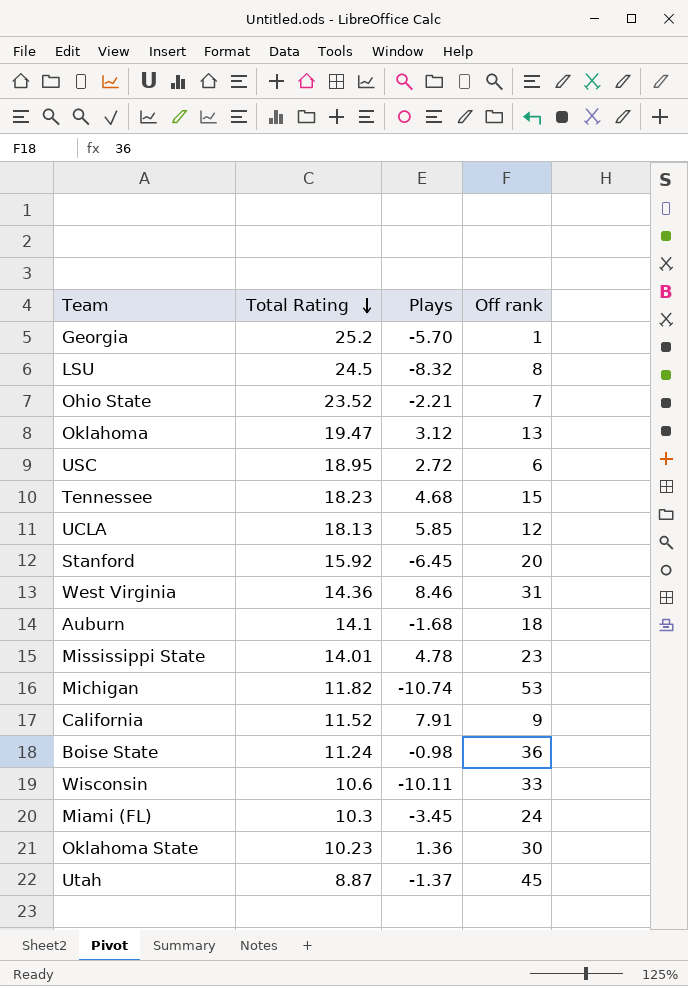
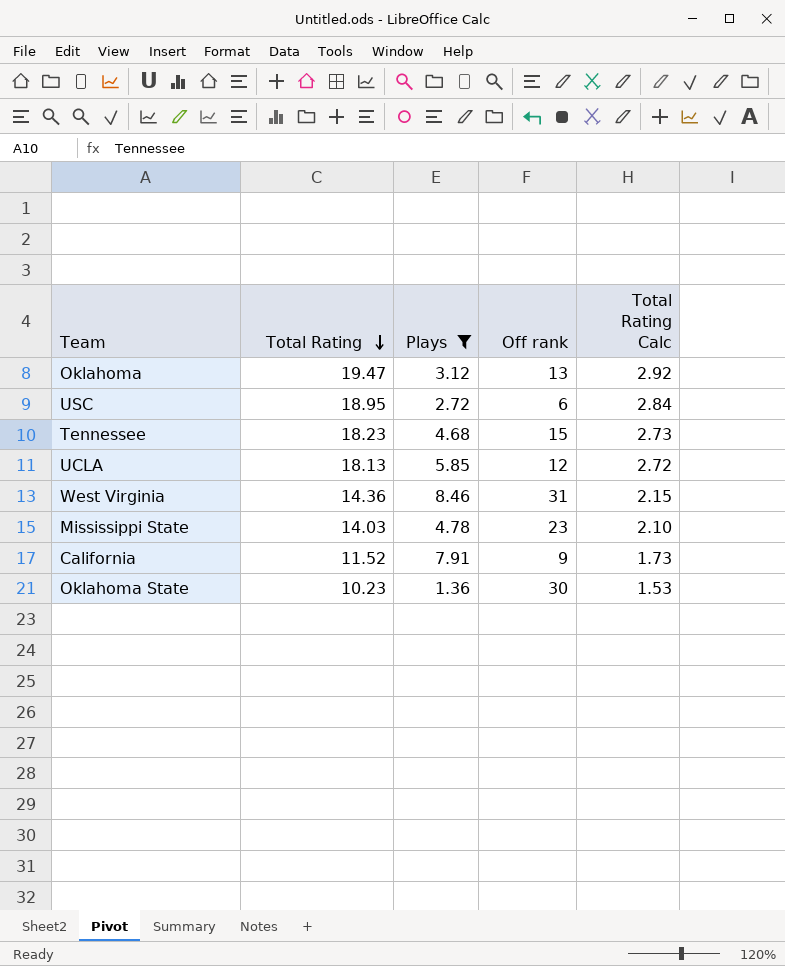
filter: none -> Plays >= 1.36
column Total Rating Calc | formula: none -> [Total Rating] * 0.15
Mississippi State | Total Rating: 14.01 -> 14.03

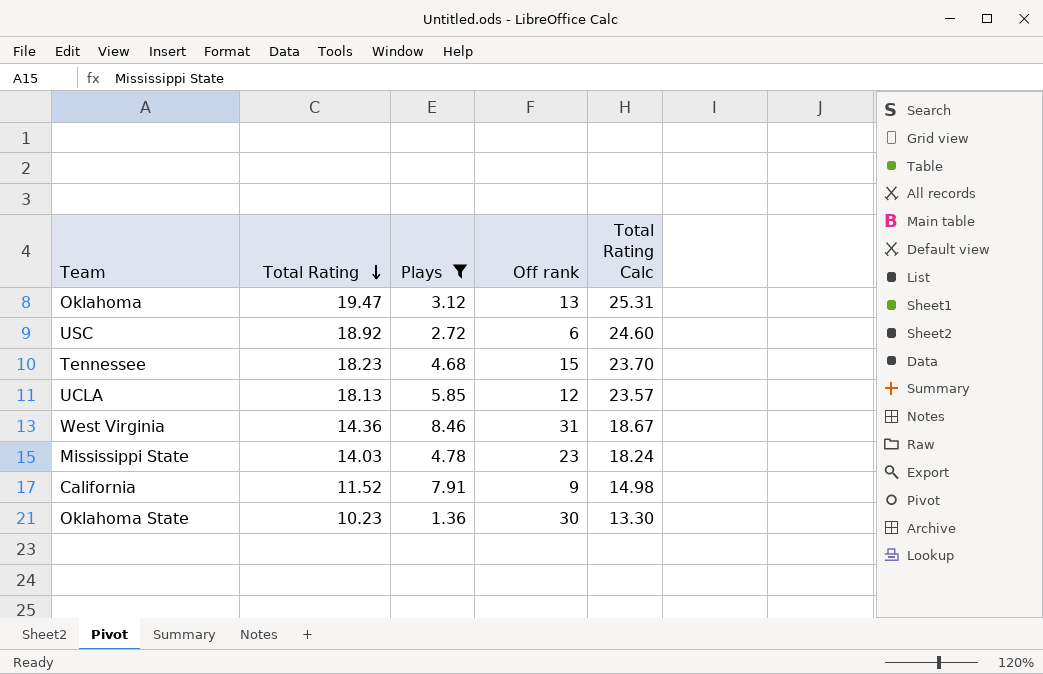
column Total Rating Calc | formula: [Total Rating] * 0.15 -> [Total Rating] * 1.3
USC | Total Rating: 18.95 -> 18.92

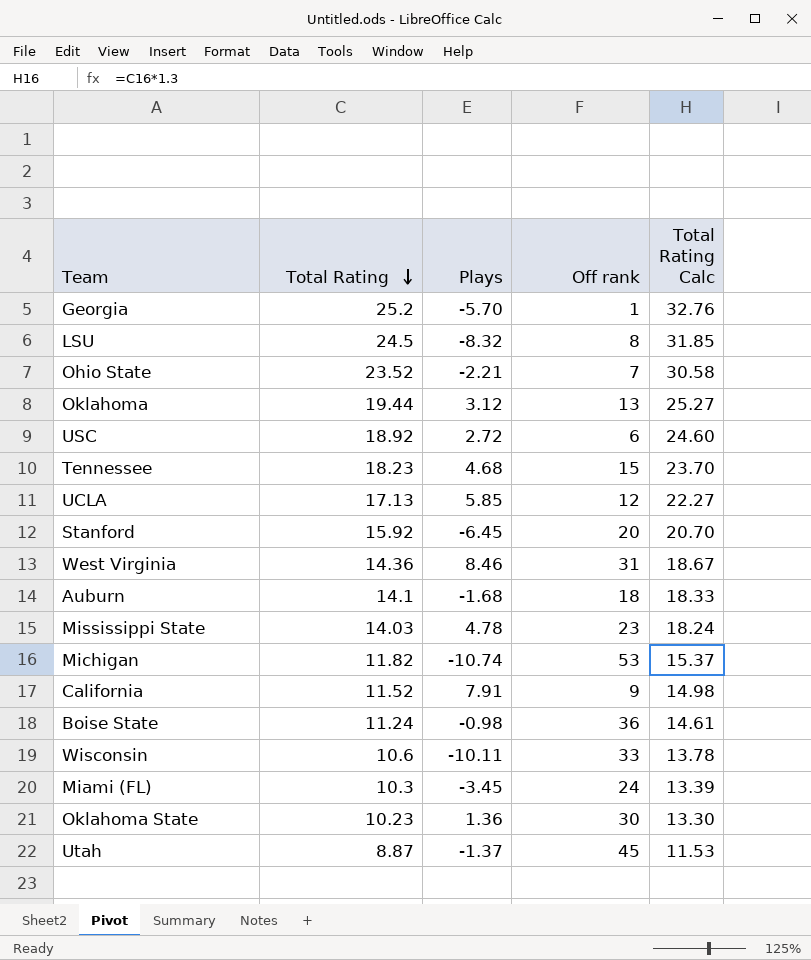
filter: Plays >= 1.36 -> none
Oklahoma | Total Rating: 19.47 -> 19.44
Oklahoma | Total Rating Calc: 25.31 -> 25.27
UCLA | Total Rating: 18.13 -> 17.13
UCLA | Total Rating Calc: 23.57 -> 22.27

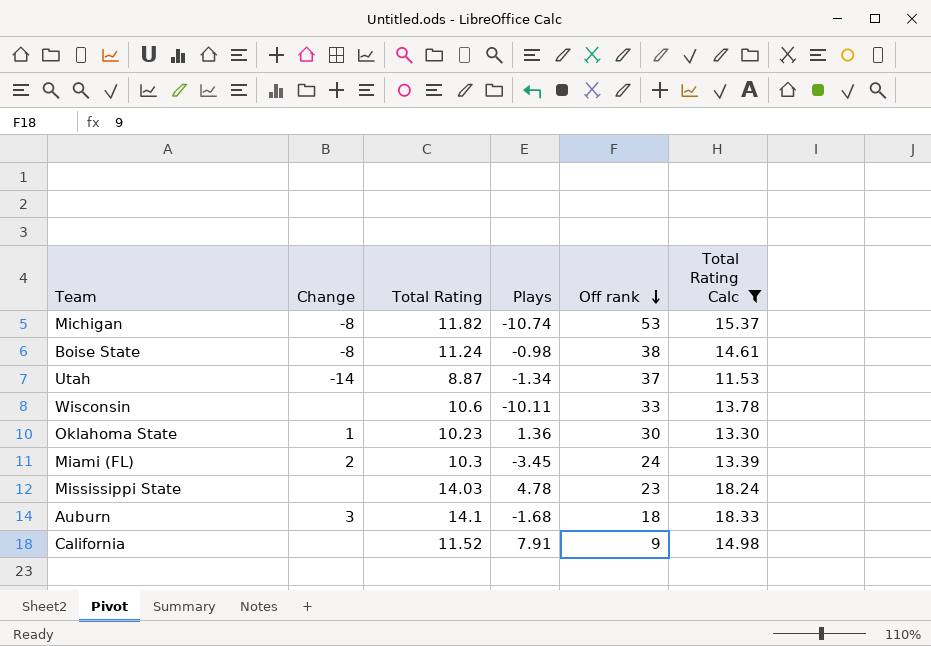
filter: none -> Total Rating Calc <= 18.33
row order: Total Rating descending -> Off rank descending
column Change | position: none -> 2
Boise State | Off rank: 36 -> 38
Utah | Plays: -1.37 -> -1.34
Utah | Off rank: 45 -> 37

